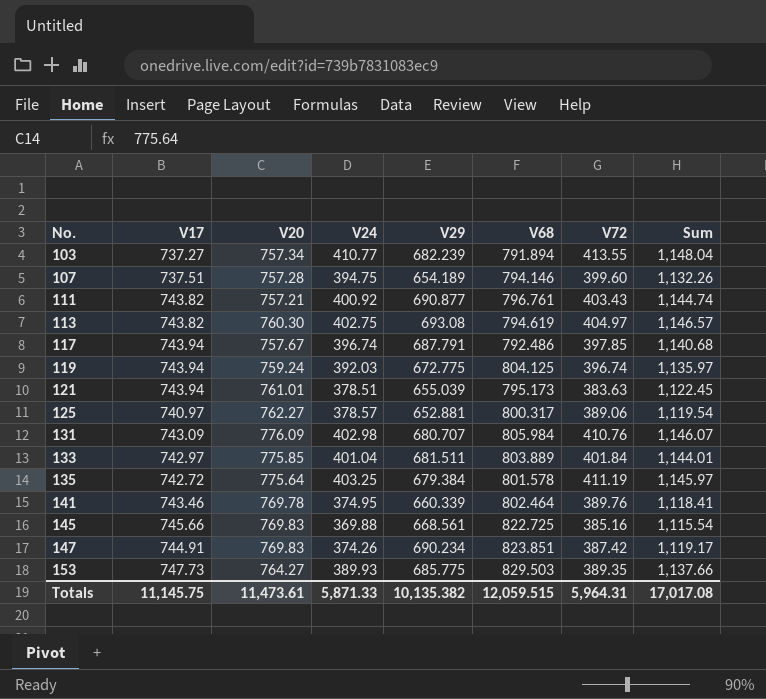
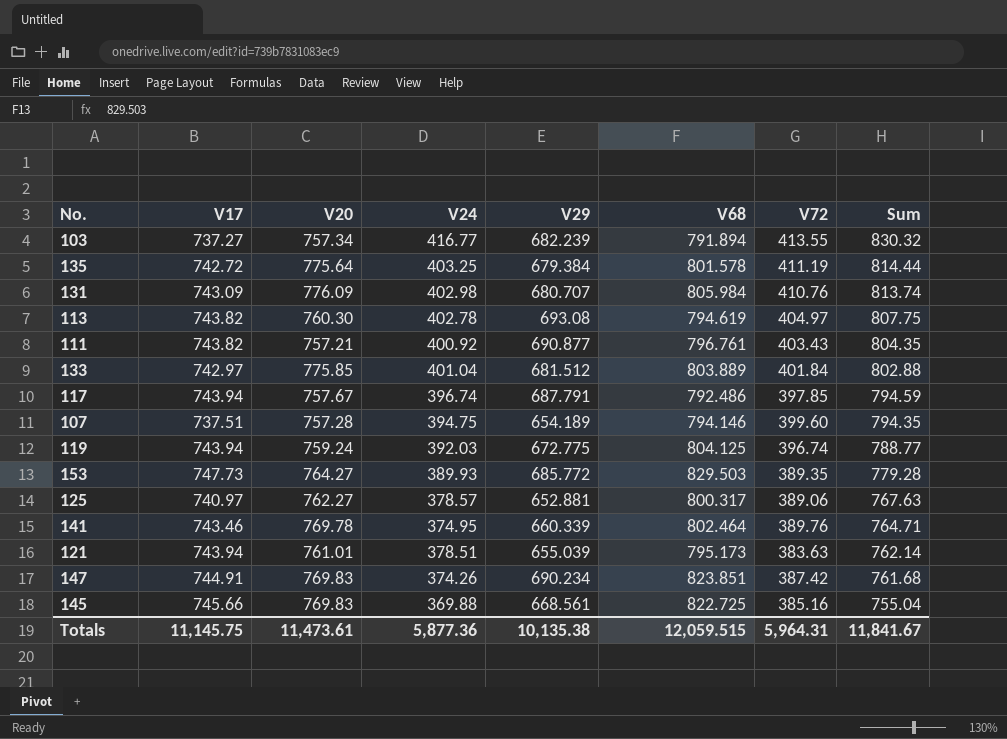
row order: No. ascending -> Sum descending
column Sum | formula: [V17] + [V24] -> [V24] + [V72]
103 | V24: 410.77 -> 416.77
113 | V24: 402.75 -> 402.78
133 | V29: 681.511 -> 681.512
153 | V29: 685.775 -> 685.772
Totals | V24: 5,871.33 -> 5,877.36
Totals | V29: 10,135.382 -> 10,135.38
Totals | Sum: 17,017.08 -> 11,841.67

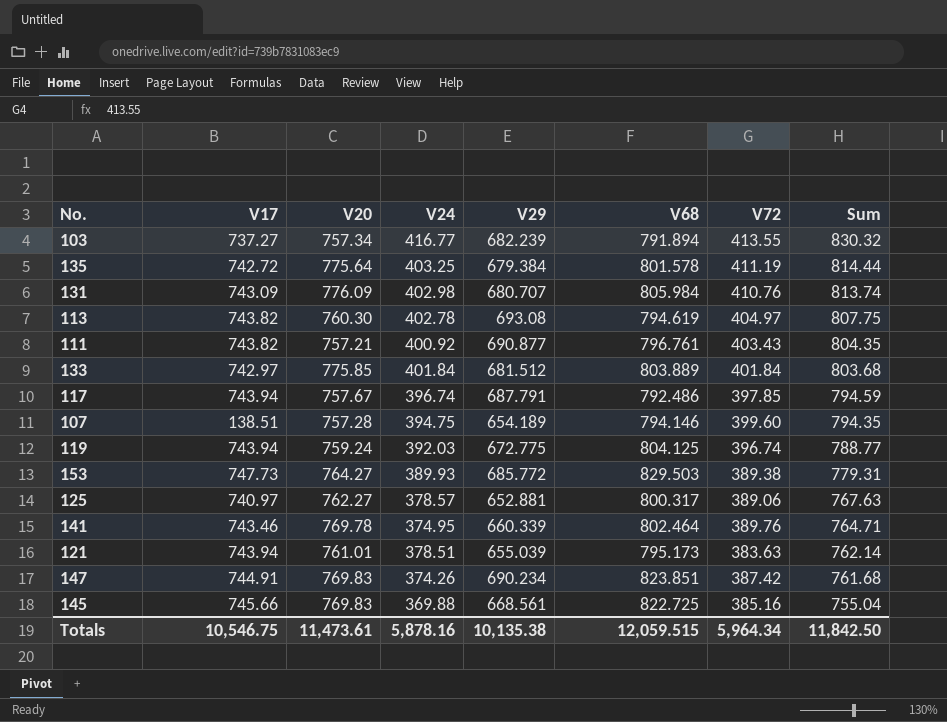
133 | V24: 401.04 -> 401.84
133 | Sum: 802.88 -> 803.68
107 | V17: 737.51 -> 138.51
153 | V72: 389.35 -> 389.38
153 | Sum: 779.28 -> 779.31
Totals | V17: 11,145.75 -> 10,546.75
Totals | V24: 5,877.36 -> 5,878.16
Totals | V72: 5,964.31 -> 5,964.34
Totals | Sum: 11,841.67 -> 11,842.50

